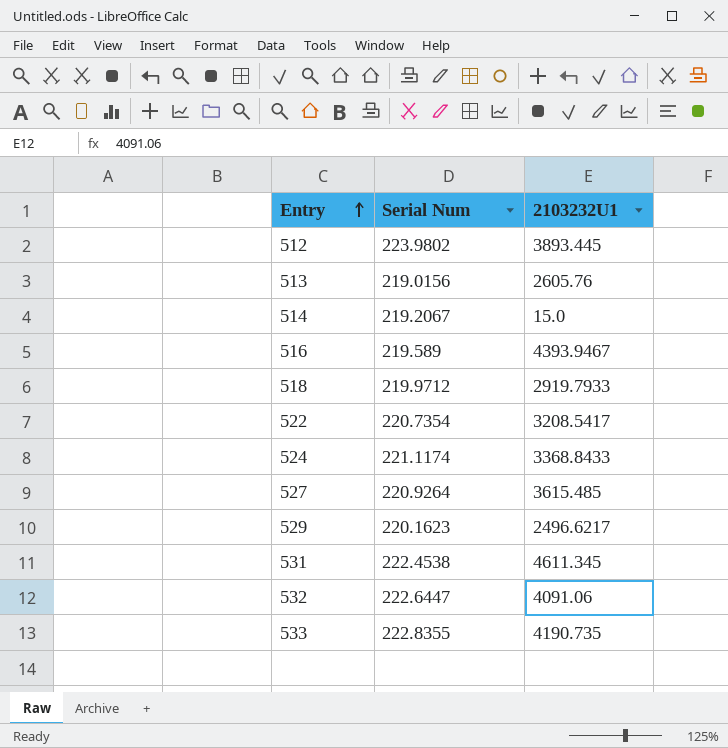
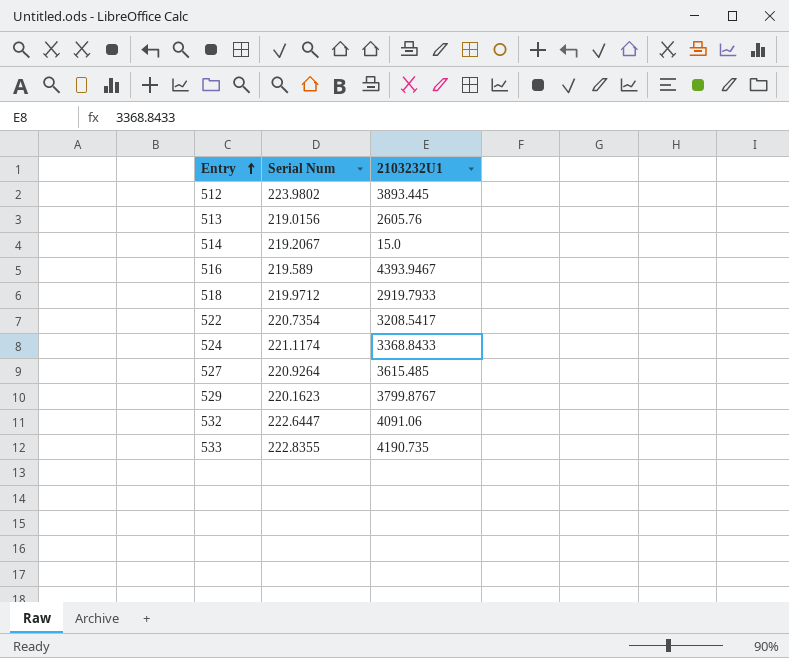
row 531: 222.4538 | 4611.345 -> none
529 | 2103232U1: 2496.6217 -> 3799.8767

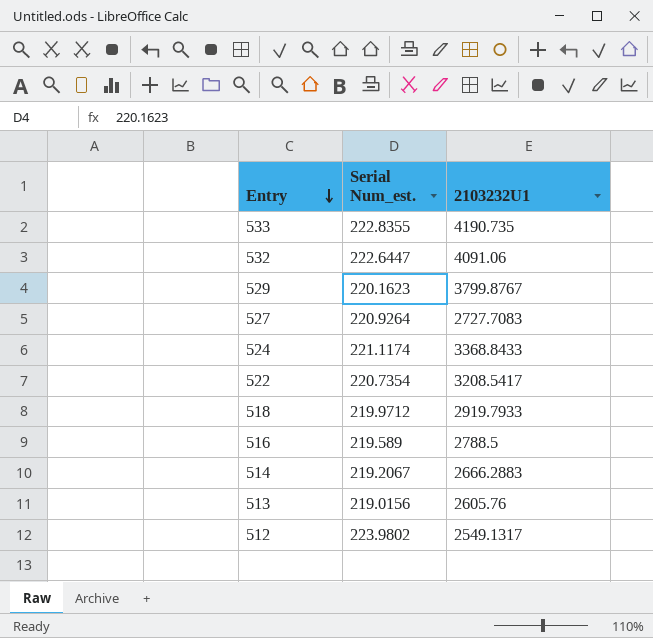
row order: Entry ascending -> Entry descending
column name: Serial Num -> Serial Num_est.
527 | 2103232U1: 3615.485 -> 2727.7083
516 | 2103232U1: 4393.9467 -> 2788.5
514 | 2103232U1: 15.0 -> 2666.2883
512 | 2103232U1: 3893.445 -> 2549.1317

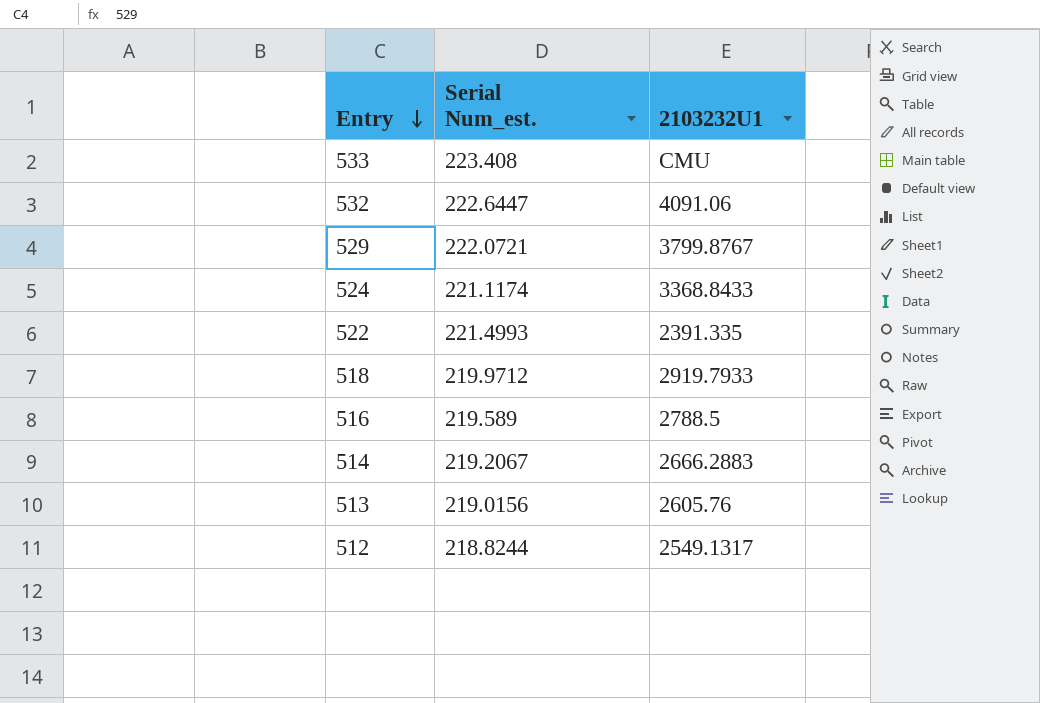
row 527: 220.9264 | 2727.7083 -> none
533 | Serial Num_est.: 222.8355 -> 223.408
533 | 2103232U1: 4190.735 -> CMU
529 | Serial Num_est.: 220.1623 -> 222.0721
522 | Serial Num_est.: 220.7354 -> 221.4993
522 | 2103232U1: 3208.5417 -> 2391.335
512 | Serial Num_est.: 223.9802 -> 218.8244

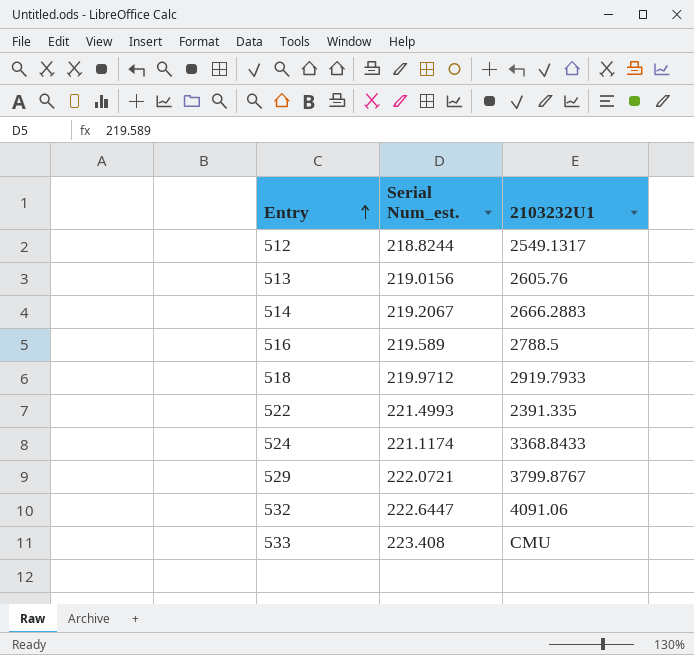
row order: Entry descending -> Entry ascending

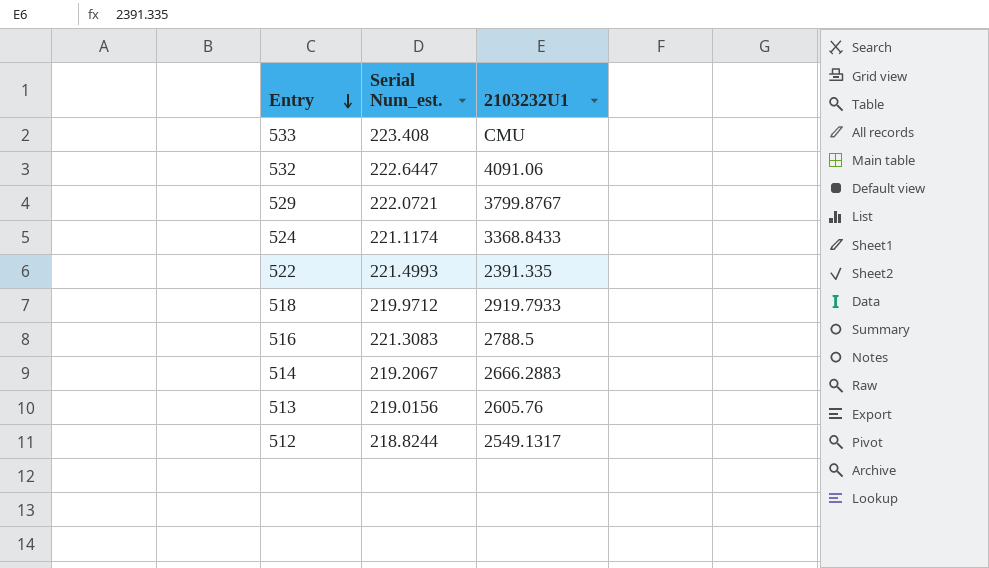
row order: Entry ascending -> Entry descending
516 | Serial Num_est.: 219.589 -> 221.3083

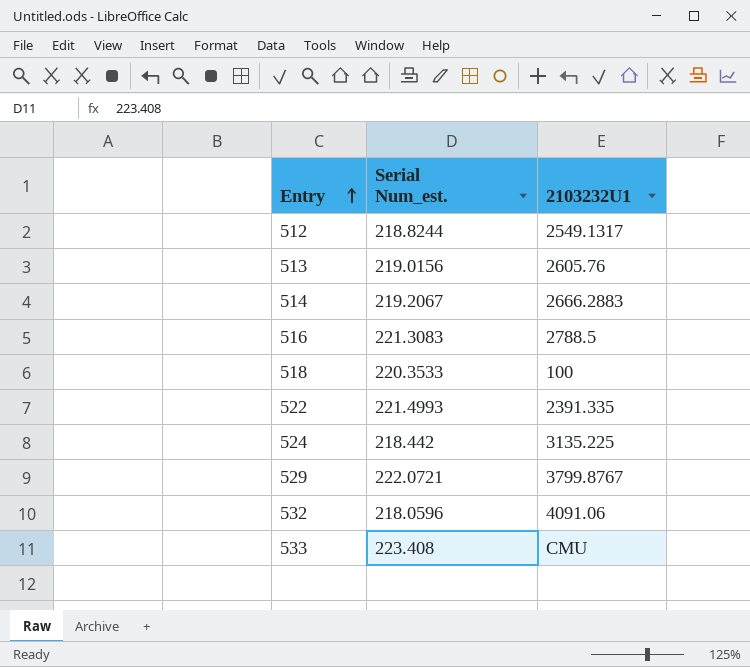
row order: Entry descending -> Entry ascending
518 | Serial Num_est.: 219.9712 -> 220.3533
518 | 2103232U1: 2919.7933 -> 100
524 | Serial Num_est.: 221.1174 -> 218.442
524 | 2103232U1: 3368.8433 -> 3135.225
532 | Serial Num_est.: 222.6447 -> 218.0596

